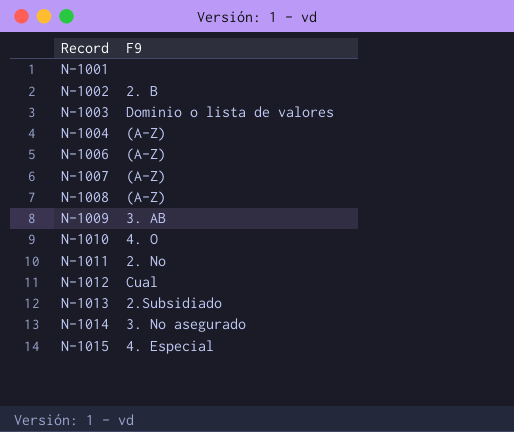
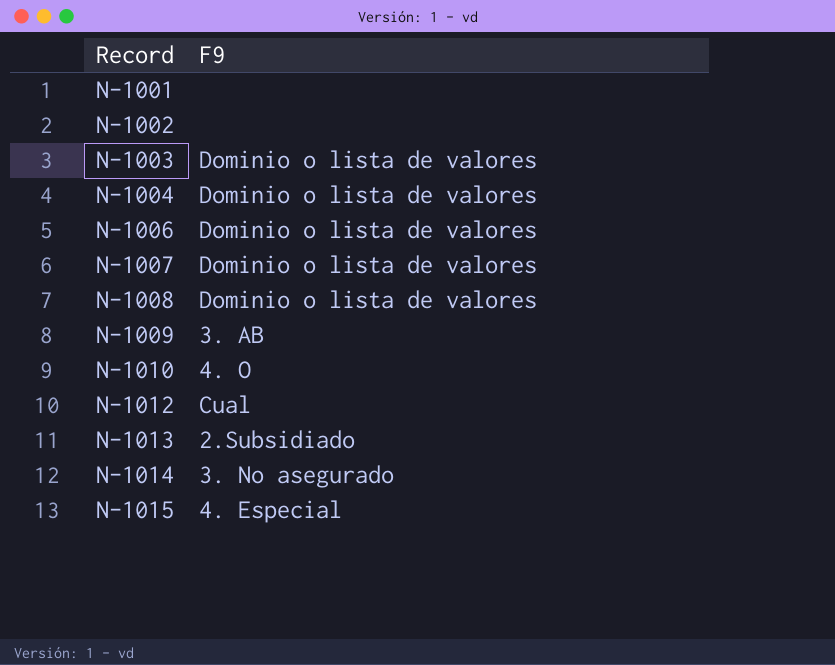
row N-1011: 2. No -> none
N-1002 | F9: 2. B -> none
N-1004 | F9: (A-Z) -> Dominio o lista de valores
N-1006 | F9: (A-Z) -> Dominio o lista de valores
N-1007 | F9: (A-Z) -> Dominio o lista de valores
N-1008 | F9: (A-Z) -> Dominio o lista de valores

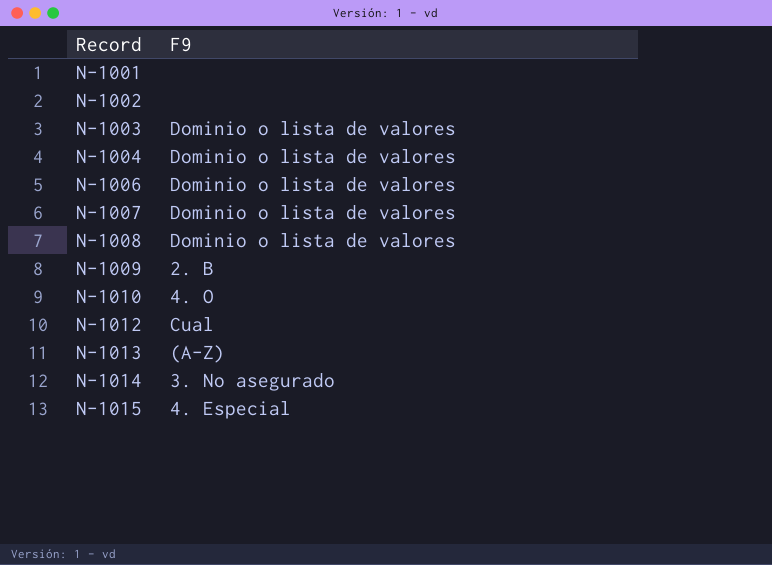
N-1009 | F9: 3. AB -> 2. B
N-1013 | F9: 2.Subsidiado -> (A-Z)

